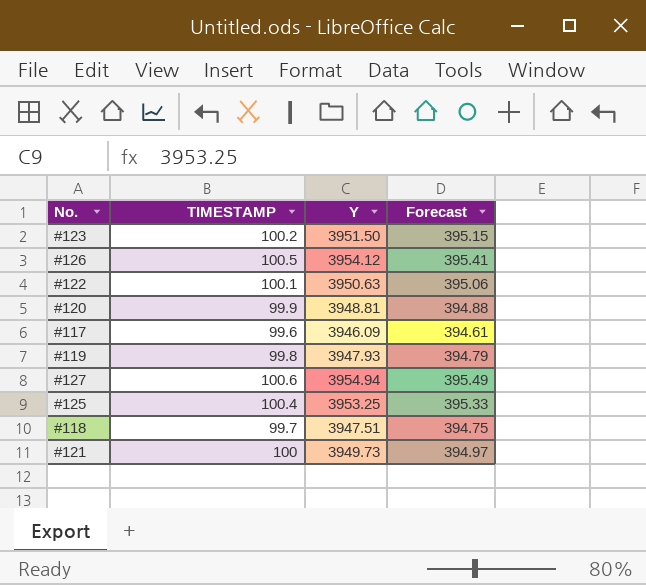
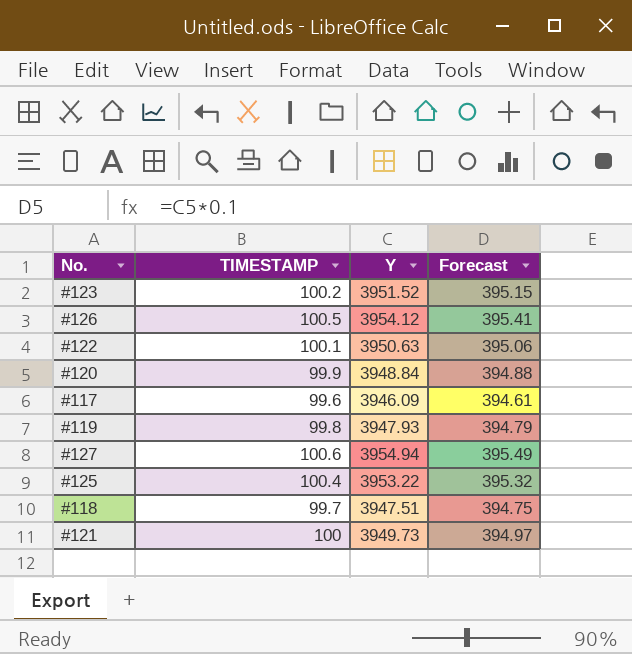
#123 | Y: 3951.50 -> 3951.52
#120 | Y: 3948.81 -> 3948.84
#125 | Y: 3953.25 -> 3953.22
#125 | Forecast: 395.33 -> 395.32

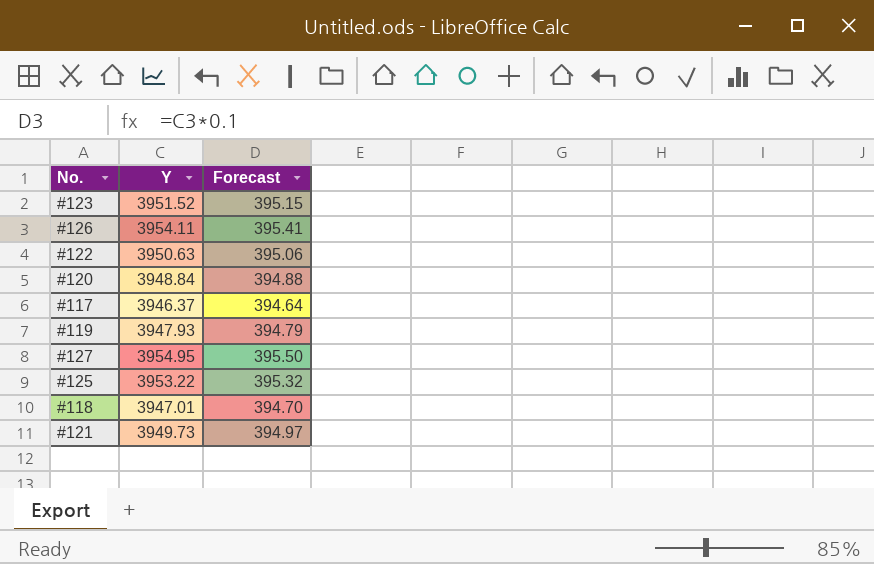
column TIMESTAMP | position: 2 -> none
#126 | Y: 3954.12 -> 3954.11
#117 | Y: 3946.09 -> 3946.37
#117 | Forecast: 394.61 -> 394.64
#127 | Y: 3954.94 -> 3954.95
#127 | Forecast: 395.49 -> 395.50
#118 | Y: 3947.51 -> 3947.01
#118 | Forecast: 394.75 -> 394.70

